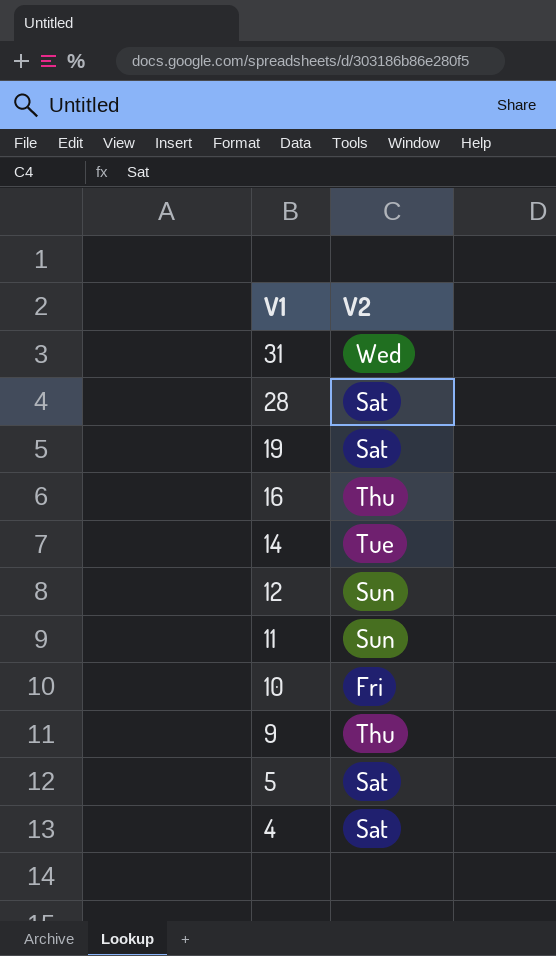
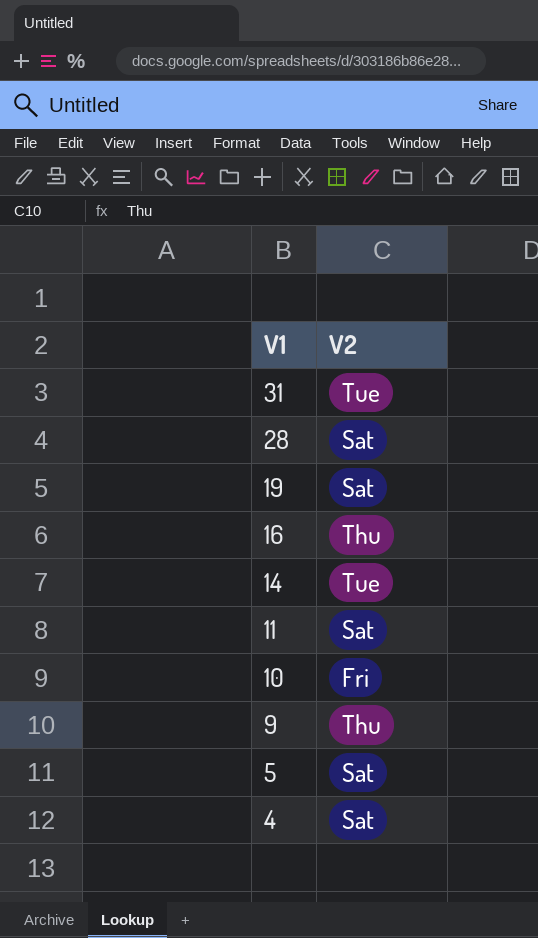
row 12: Sun -> none
31 | V2: Wed -> Tue
11 | V2: Sun -> Sat

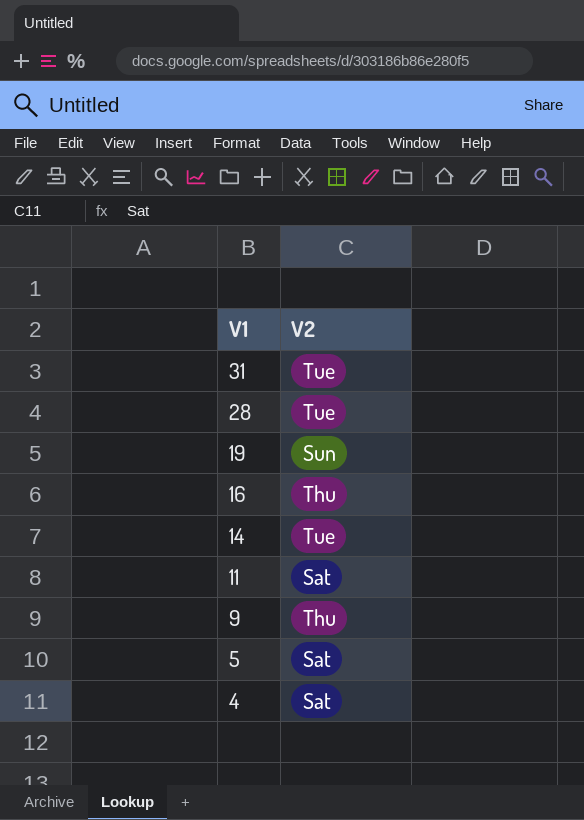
row 10: Fri -> none
28 | V2: Sat -> Tue
19 | V2: Sat -> Sun

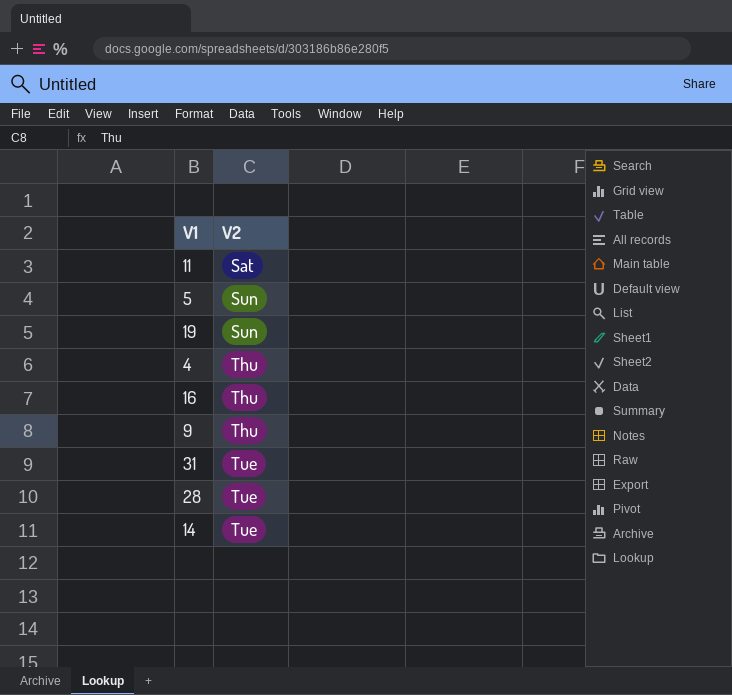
row order: V1 descending -> V2 ascending
5 | V2: Sat -> Sun
4 | V2: Sat -> Thu

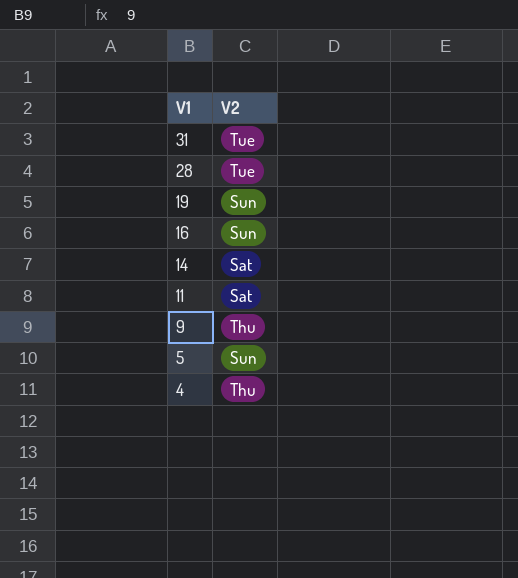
row order: V2 ascending -> V1 descending
16 | V2: Thu -> Sun
14 | V2: Tue -> Sat

